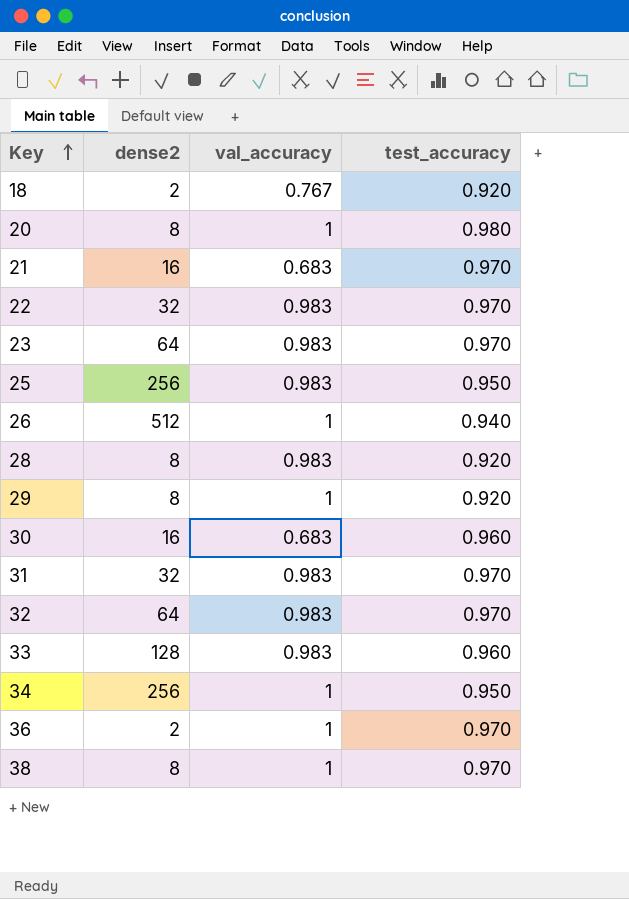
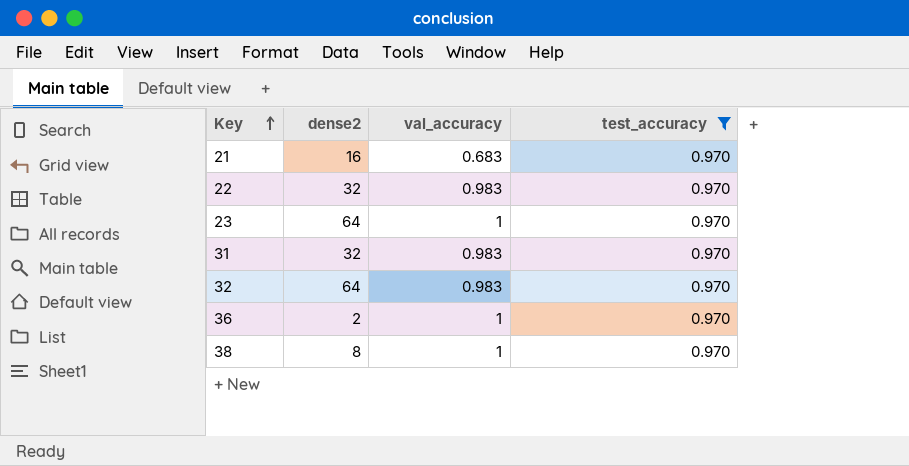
filter: none -> test_accuracy = 0.970
23 | val_accuracy: 0.983 -> 1

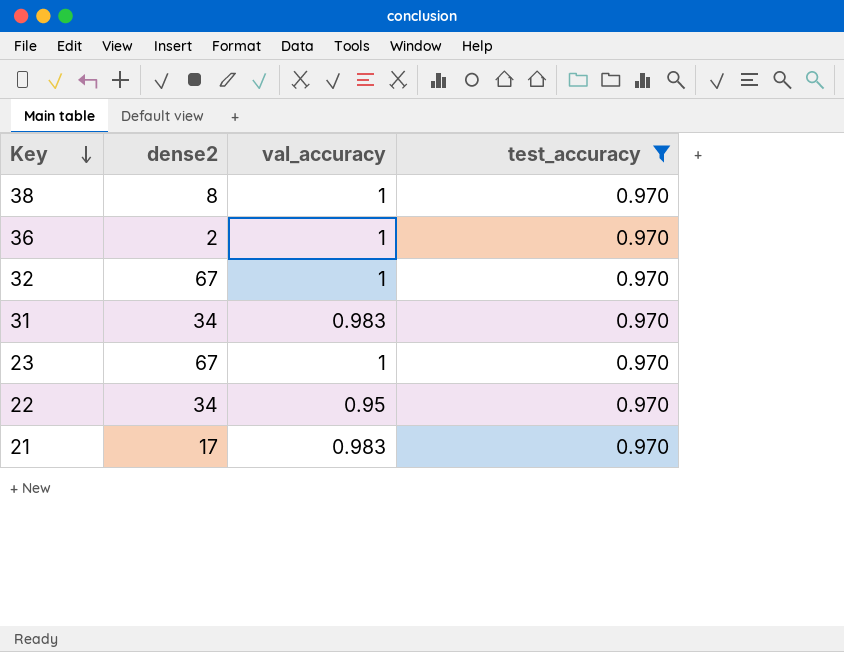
row order: Key ascending -> Key descending
32 | dense2: 64 -> 67
32 | val_accuracy: 0.983 -> 1
31 | dense2: 32 -> 34
23 | dense2: 64 -> 67
22 | dense2: 32 -> 34
22 | val_accuracy: 0.983 -> 0.95
21 | dense2: 16 -> 17
21 | val_accuracy: 0.683 -> 0.983

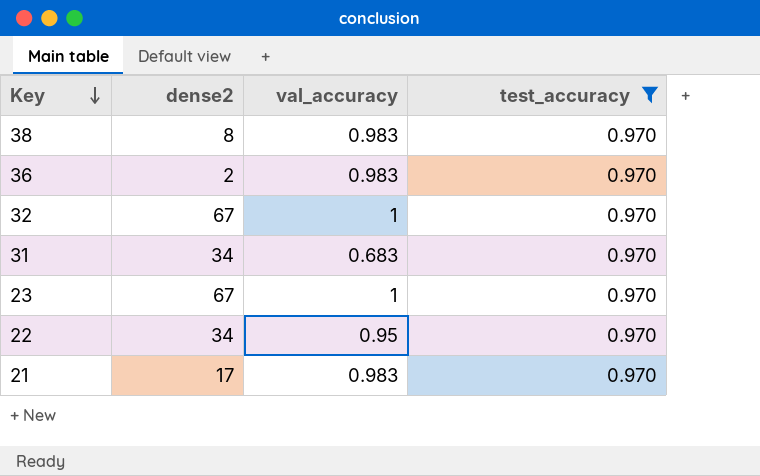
38 | val_accuracy: 1 -> 0.983
36 | val_accuracy: 1 -> 0.983
31 | val_accuracy: 0.983 -> 0.683

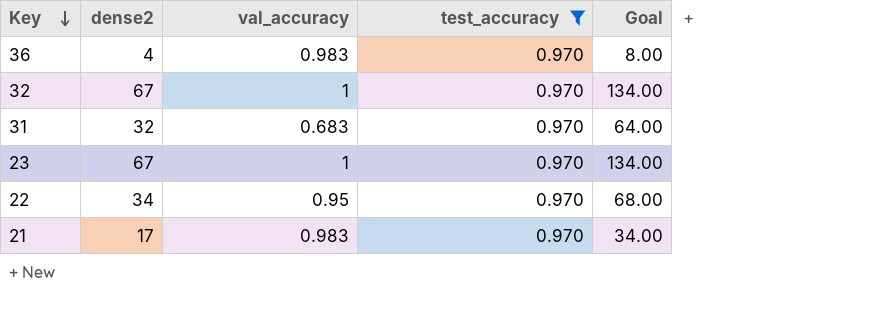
column Goal | formula: none -> [dense2] * 2
row 38: 8 | 0.983 | 0.970 -> none
36 | dense2: 2 -> 4
31 | dense2: 34 -> 32

